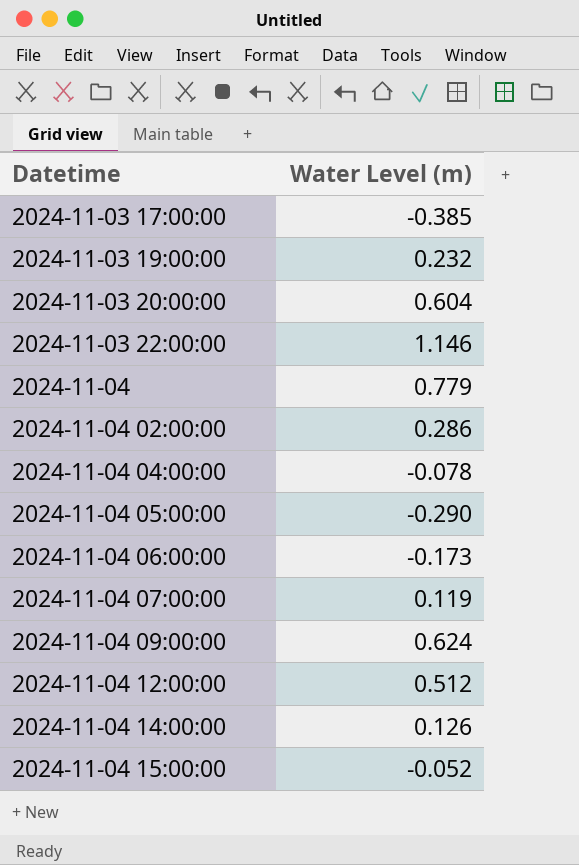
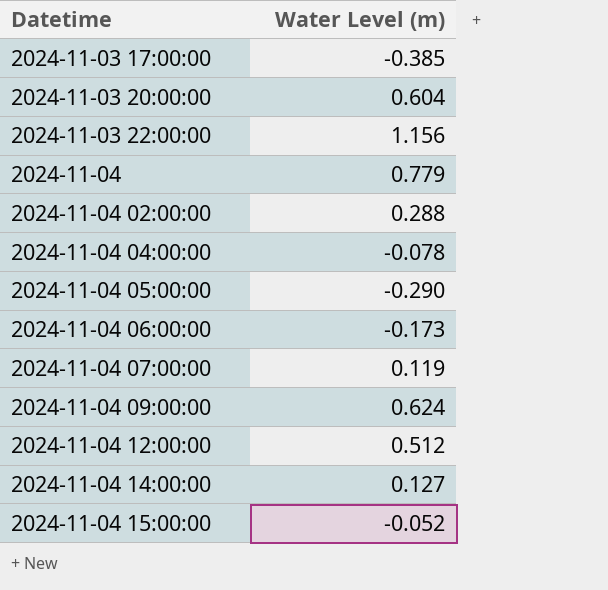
row 2024-11-03 19:00:00: 0.232 -> none
2024-11-03 22:00:00 | Water Level (m): 1.146 -> 1.156
2024-11-04 02:00:00 | Water Level (m): 0.286 -> 0.288
2024-11-04 14:00:00 | Water Level (m): 0.126 -> 0.127

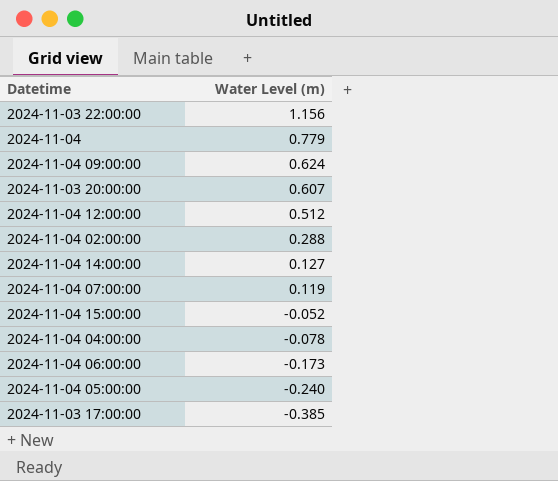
row order: Datetime ascending -> Water Level (m) descending
2024-11-03 20:00:00 | Water Level (m): 0.604 -> 0.607
2024-11-04 05:00:00 | Water Level (m): -0.290 -> -0.240

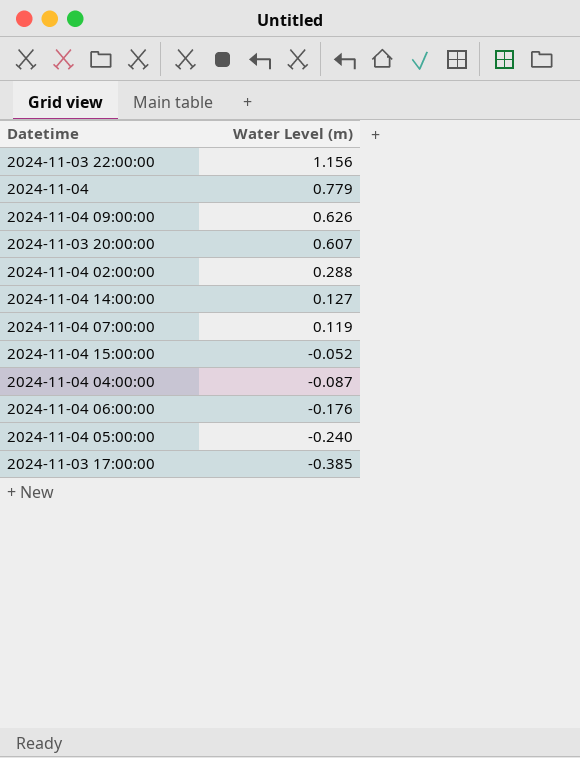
row 2024-11-04 12:00:00: 0.512 -> none
2024-11-04 09:00:00 | Water Level (m): 0.624 -> 0.626
2024-11-04 04:00:00 | Water Level (m): -0.078 -> -0.087
2024-11-04 06:00:00 | Water Level (m): -0.173 -> -0.176

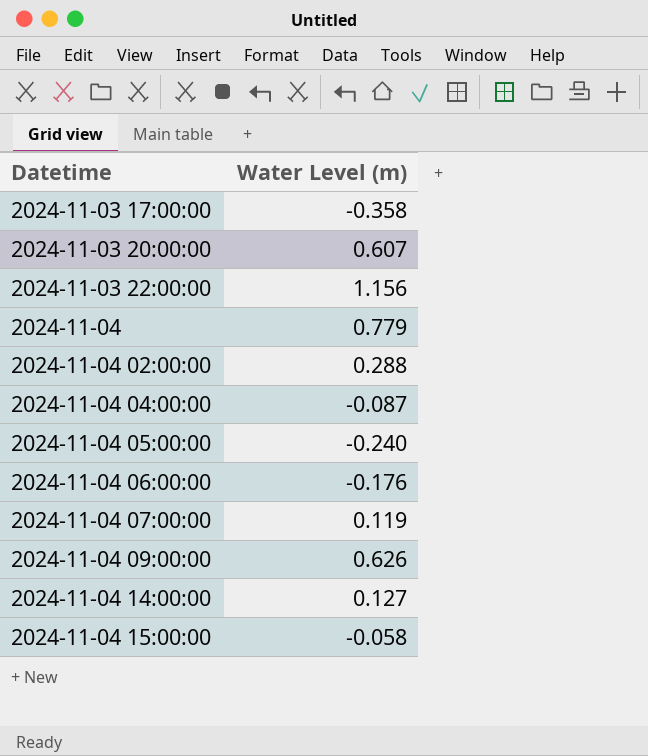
row order: Water Level (m) descending -> Datetime ascending
2024-11-03 17:00:00 | Water Level (m): -0.385 -> -0.358
2024-11-04 15:00:00 | Water Level (m): -0.052 -> -0.058

